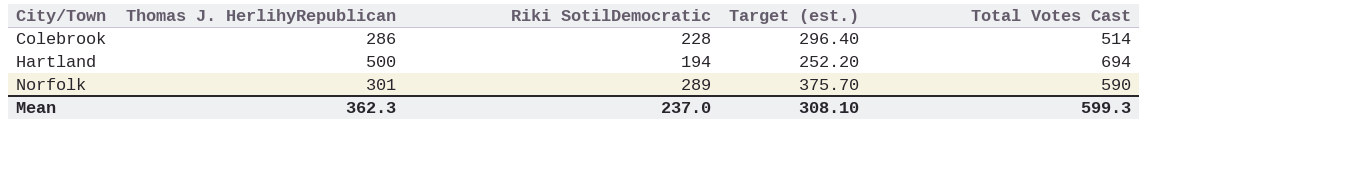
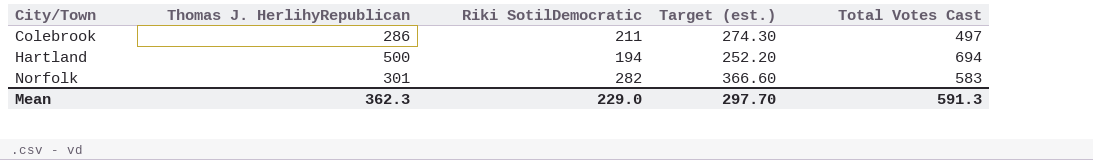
Colebrook | Riki SotilDemocratic: 228 -> 211
Colebrook | Target (est.): 296.40 -> 274.30
Colebrook | Total Votes Cast: 514 -> 497
Norfolk | Riki SotilDemocratic: 289 -> 282
Norfolk | Target (est.): 375.70 -> 366.60
Norfolk | Total Votes Cast: 590 -> 583
Mean | Riki SotilDemocratic: 237.0 -> 229.0
Mean | Target (est.): 308.10 -> 297.70
Mean | Total Votes Cast: 599.3 -> 591.3

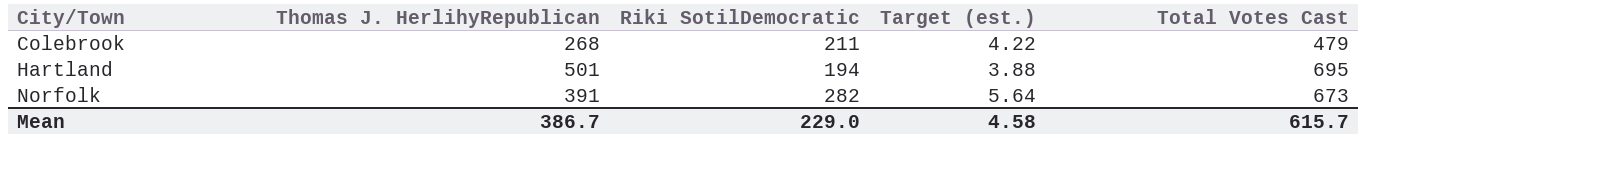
column Target (est.) | formula: [Riki SotilDemocratic] * 1.3 -> [Riki SotilDemocratic] * 0.02
Colebrook | Thomas J. HerlihyRepublican: 286 -> 268
Colebrook | Total Votes Cast: 497 -> 479
Hartland | Thomas J. HerlihyRepublican: 500 -> 501
Hartland | Total Votes Cast: 694 -> 695
Norfolk | Thomas J. HerlihyRepublican: 301 -> 391
Norfolk | Total Votes Cast: 583 -> 673
Mean | Thomas J. HerlihyRepublican: 362.3 -> 386.7
Mean | Target (est.): 297.70 -> 4.58
Mean | Total Votes Cast: 591.3 -> 615.7

